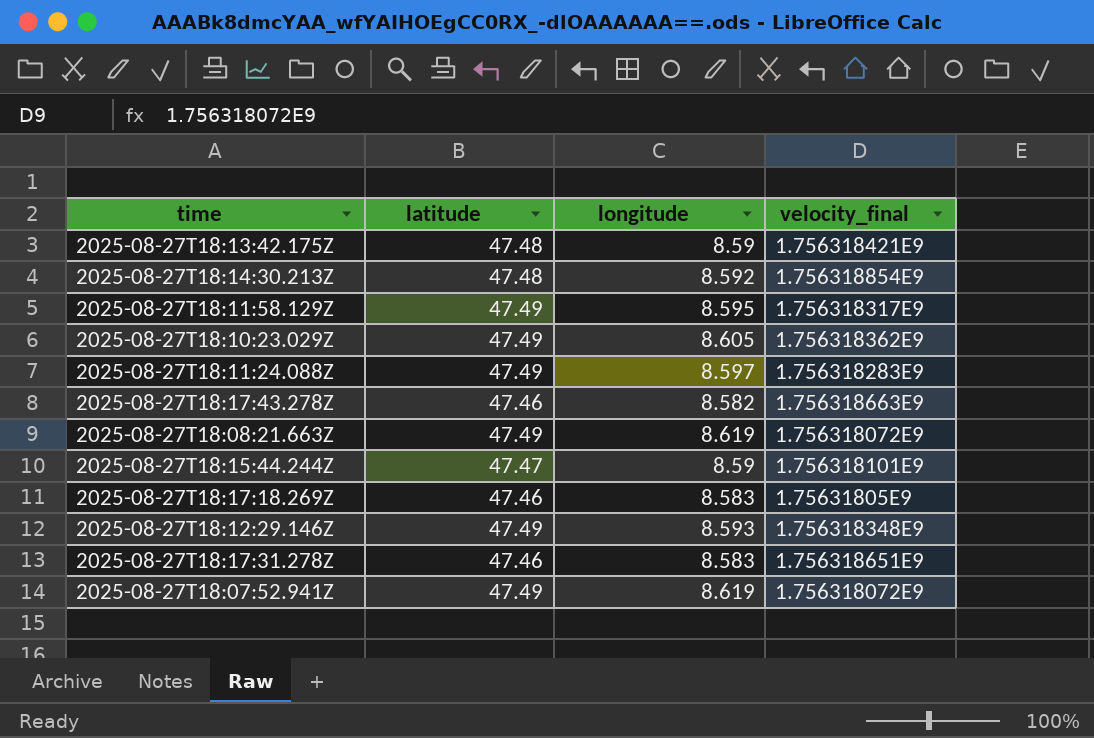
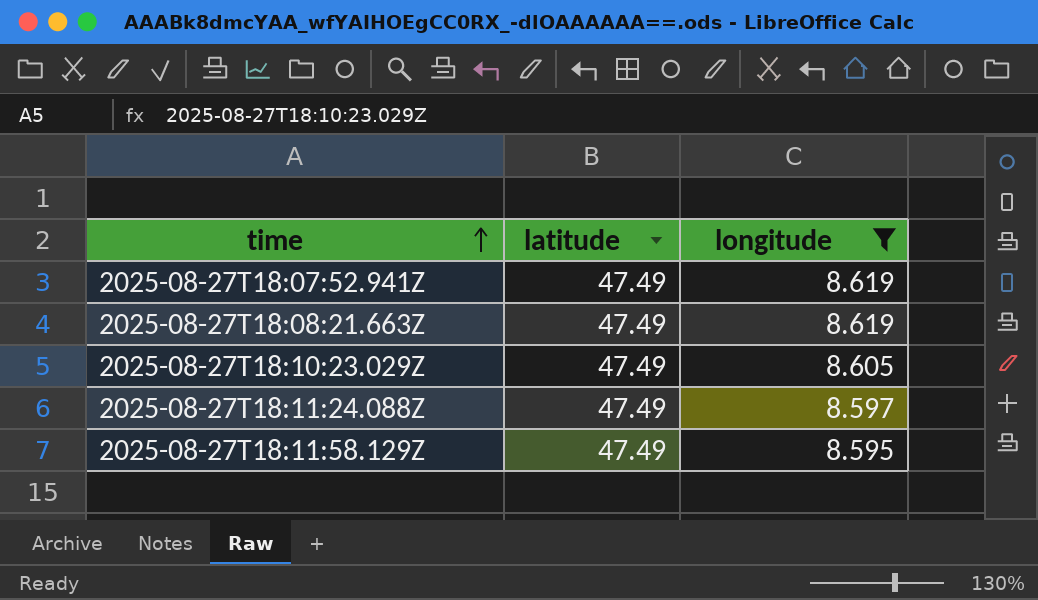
filter: none -> longitude >= 8.595
row order: none -> time ascending
column velocity_final | position: 4 -> none

